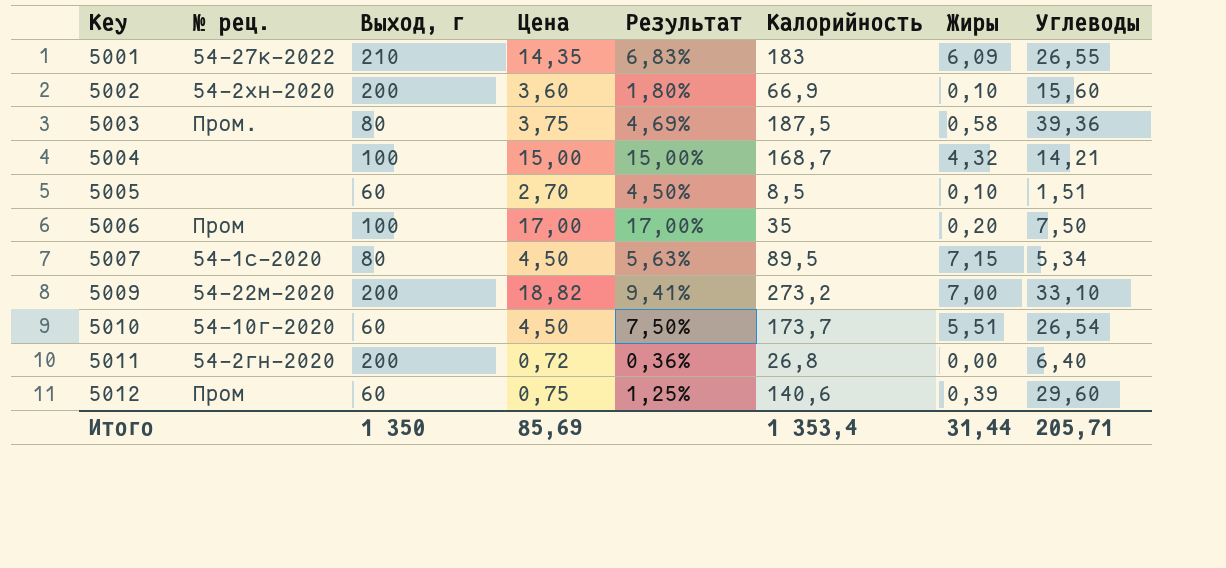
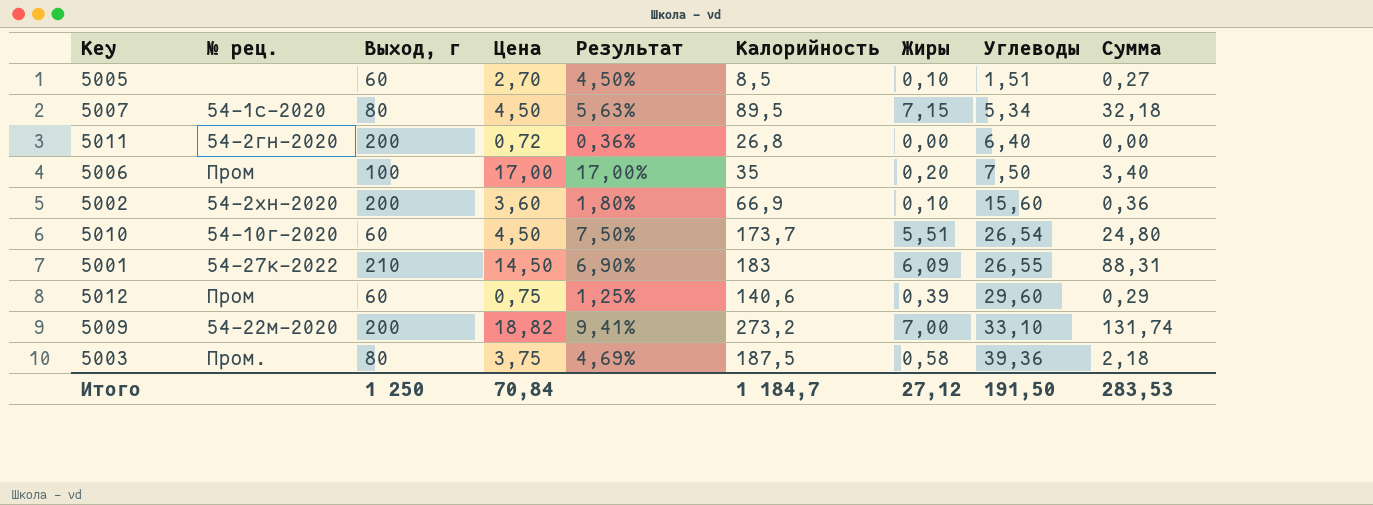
row order: Key ascending -> Углеводы ascending
column Сумма | formula: none -> [Цена] * [Жиры]
row 5004: none | 100 | 15,00 | 15,00% | 168,7 | 4,32 | 14,21 -> none
5001 | Цена: 14,35 -> 14,50
5001 | Результат: 6,83% -> 6,90%
Итого | Выход, г: 1 350 -> 1 250
Итого | Цена: 85,69 -> 70,84
Итого | Калорийность: 1 353,4 -> 1 184,7
Итого | Жиры: 31,44 -> 27,12
Итого | Углеводы: 205,71 -> 191,50

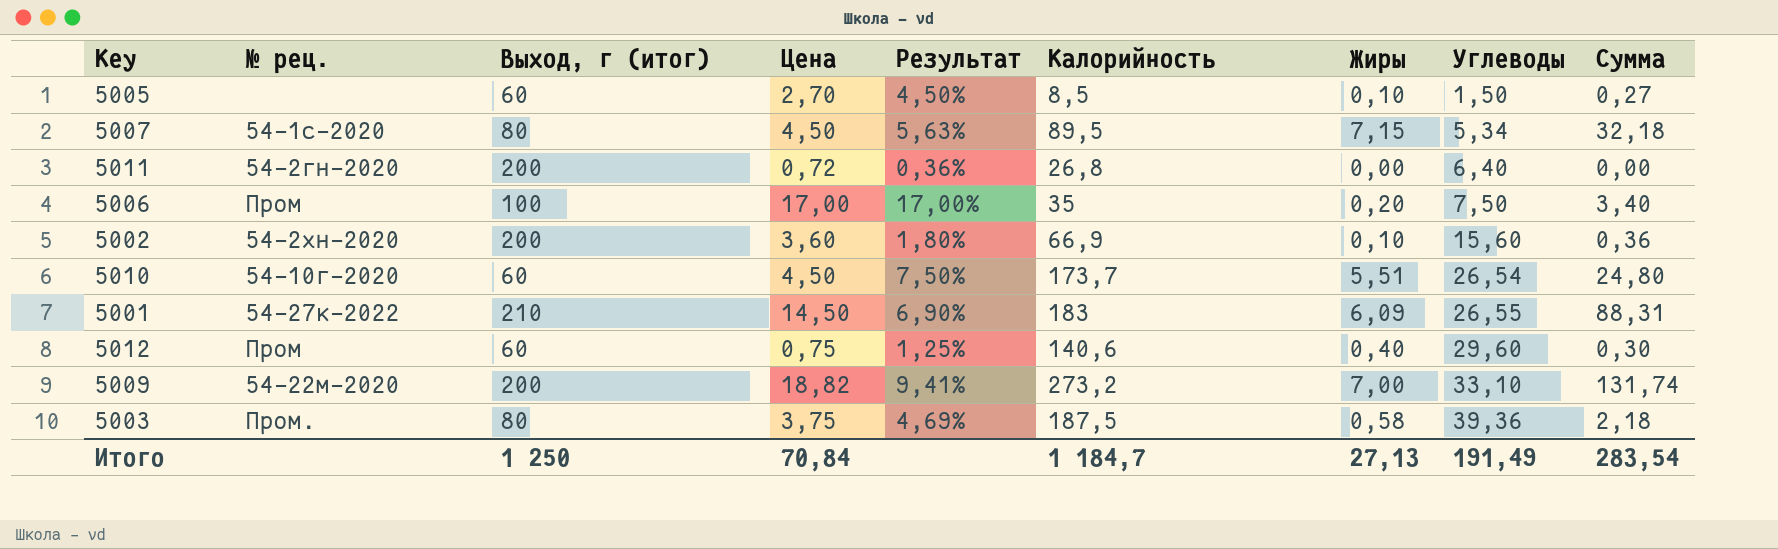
column name: Выход, г -> Выход, г (итог)
5005 | Углеводы: 1,51 -> 1,50
5012 | Жиры: 0,39 -> 0,40
5012 | Сумма: 0,29 -> 0,30
Итого | Жиры: 27,12 -> 27,13
Итого | Углеводы: 191,50 -> 191,49
Итого | Сумма: 283,53 -> 283,54

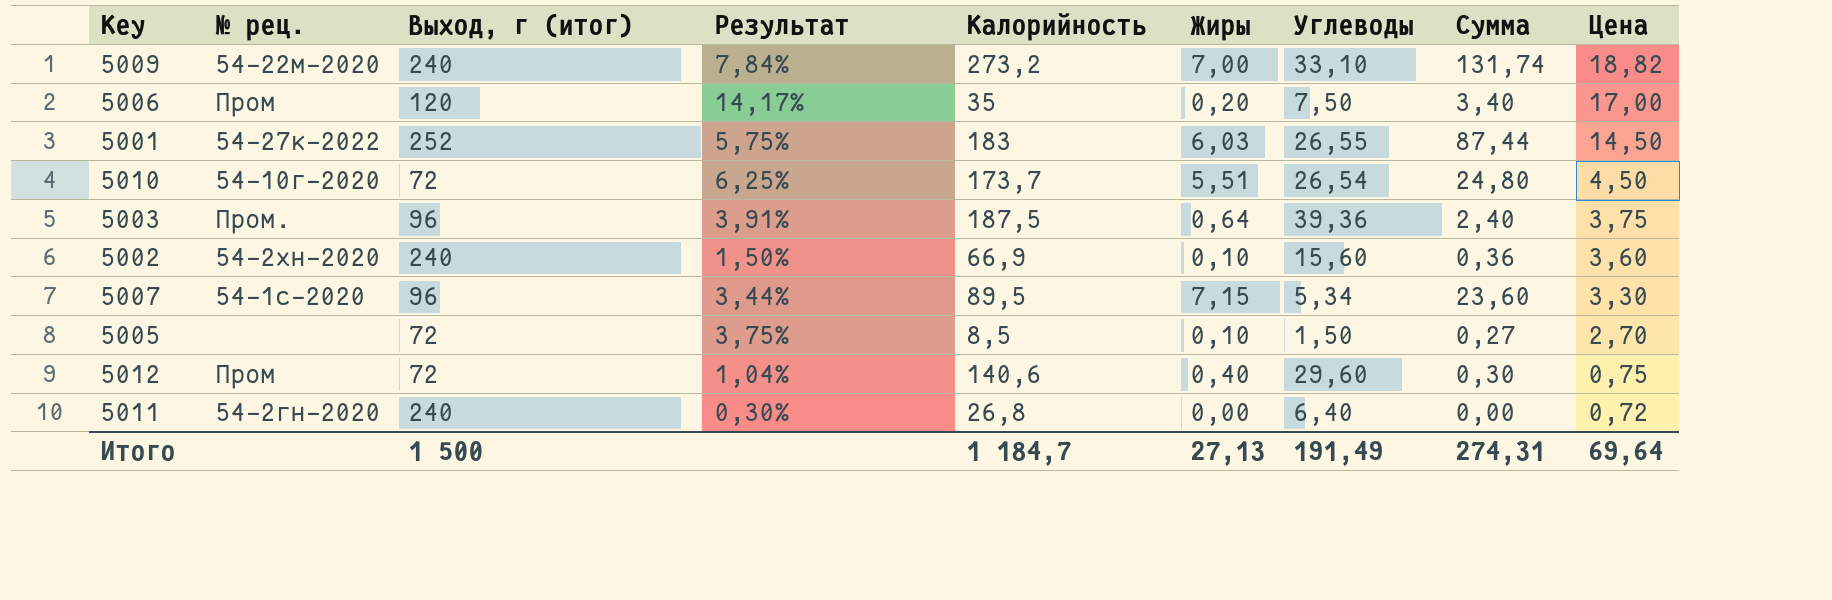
row order: Углеводы ascending -> Цена descending
column Цена | position: 4 -> 9
5009 | Выход, г (итог): 200 -> 240
5009 | Результат: 9,41% -> 7,84%
5006 | Выход, г (итог): 100 -> 120
5006 | Результат: 17,00% -> 14,17%
5001 | Выход, г (итог): 210 -> 252
5001 | Результат: 6,90% -> 5,75%
5001 | Жиры: 6,09 -> 6,03
5001 | Сумма: 88,31 -> 87,44
5010 | Выход, г (итог): 60 -> 72
5010 | Результат: 7,50% -> 6,25%
5003 | Выход, г (итог): 80 -> 96
5003 | Результат: 4,69% -> 3,91%
5003 | Жиры: 0,58 -> 0,64
5003 | Сумма: 2,18 -> 2,40
5002 | Выход, г (итог): 200 -> 240
5002 | Результат: 1,80% -> 1,50%
5007 | Выход, г (итог): 80 -> 96
5007 | Результат: 5,63% -> 3,44%
5007 | Сумма: 32,18 -> 23,60
5007 | Цена: 4,50 -> 3,30
5005 | Выход, г (итог): 60 -> 72
5005 | Результат: 4,50% -> 3,75%
5012 | Выход, г (итог): 60 -> 72
5012 | Результат: 1,25% -> 1,04%
5011 | Выход, г (итог): 200 -> 240
5011 | Результат: 0,36% -> 0,30%
Итого | Выход, г (итог): 1 250 -> 1 500
Итого | Сумма: 283,54 -> 274,31
Итого | Цена: 70,84 -> 69,64

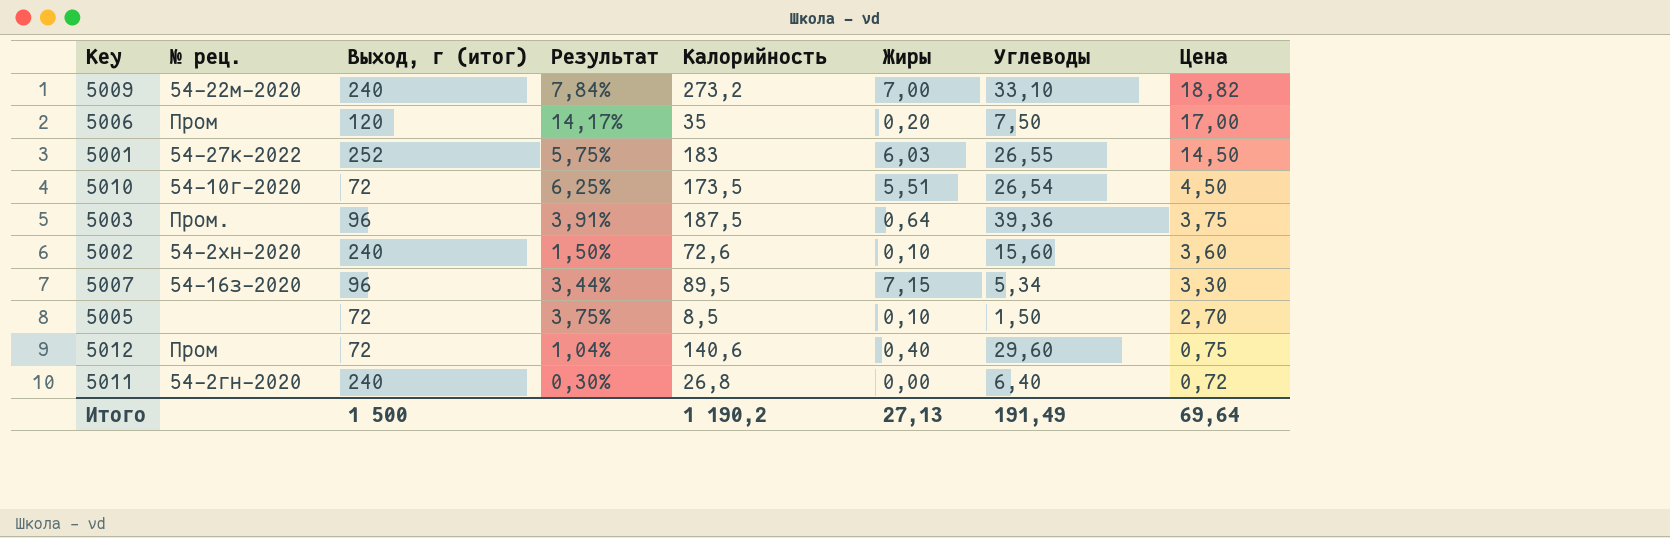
column Сумма | formula: [Жиры] * [Цена] -> none
5010 | Калорийность: 173,7 -> 173,5
5002 | Калорийность: 66,9 -> 72,6
5007 | № рец.: 54-1с-2020 -> 54-16з-2020
Итого | Калорийность: 1 184,7 -> 1 190,2

